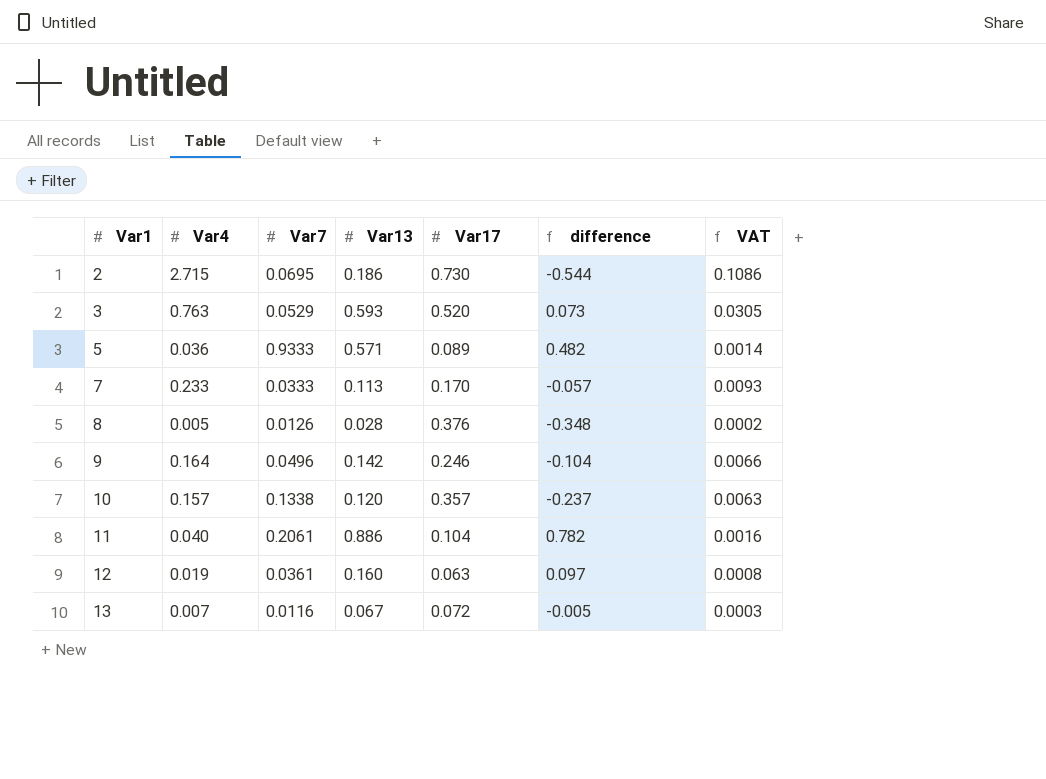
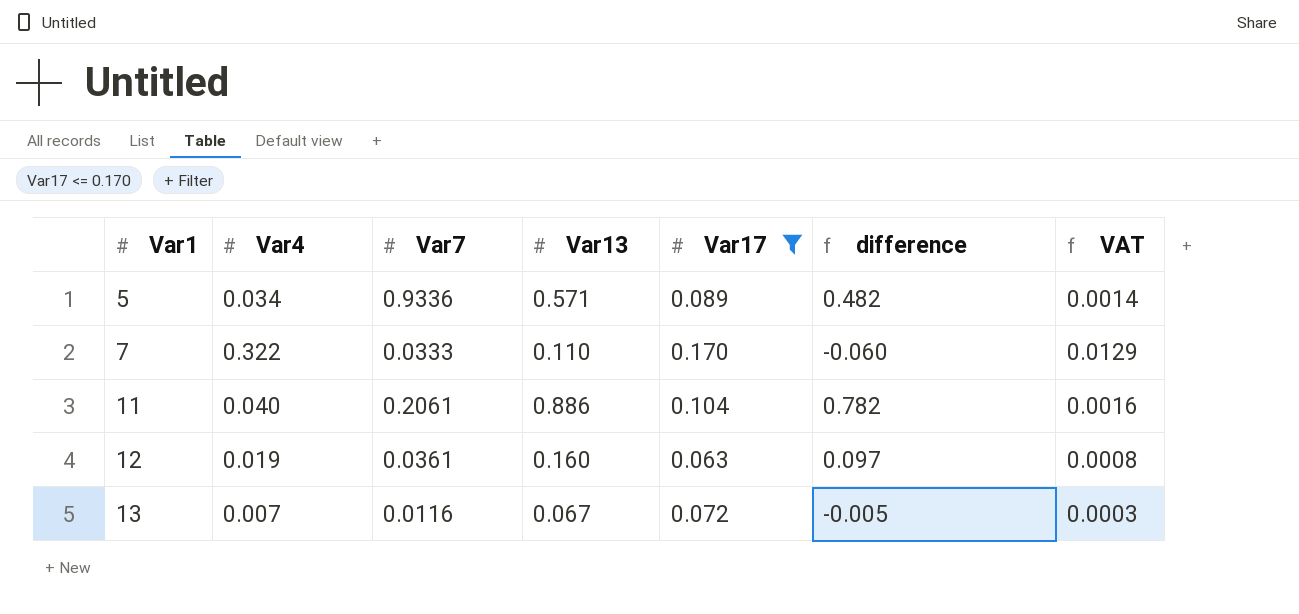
filter: none -> Var17 <= 0.170
5 | Var4: 0.036 -> 0.034
5 | Var7: 0.9333 -> 0.9336
7 | Var4: 0.233 -> 0.322
7 | Var13: 0.113 -> 0.110
7 | difference: -0.057 -> -0.060
7 | VAT: 0.0093 -> 0.0129

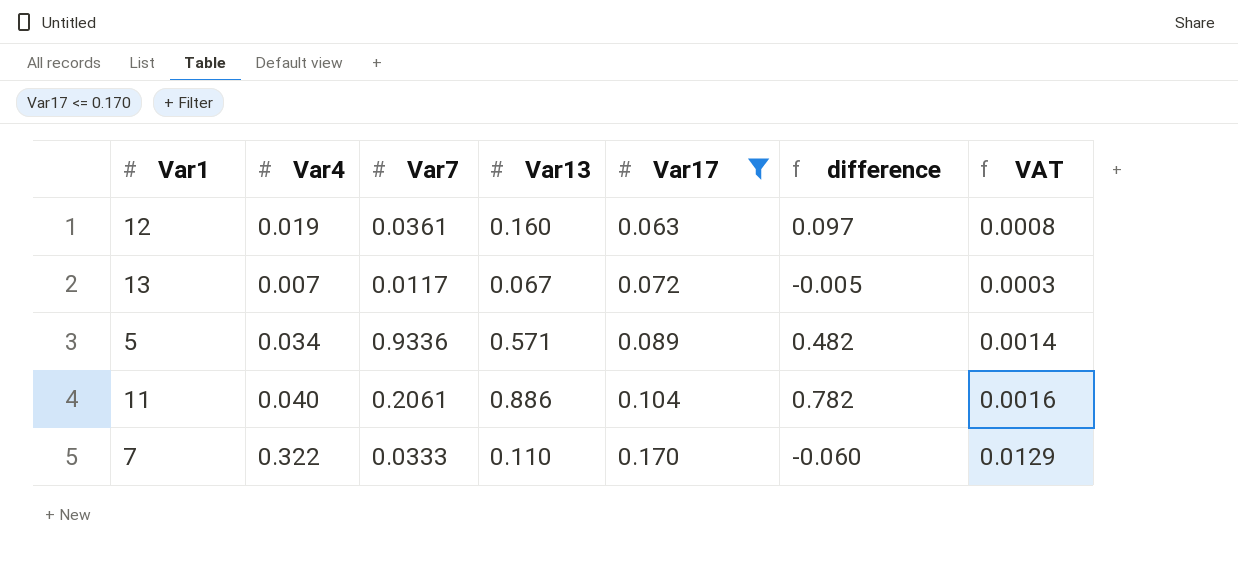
row order: Var1 ascending -> Var17 ascending
13 | Var7: 0.0116 -> 0.0117

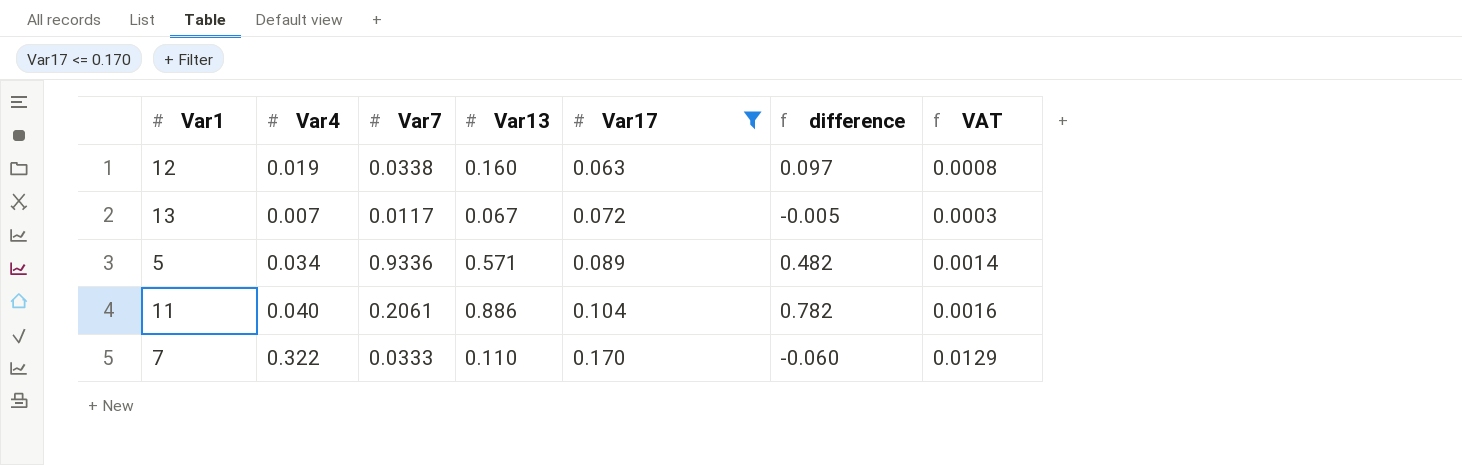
12 | Var7: 0.0361 -> 0.0338

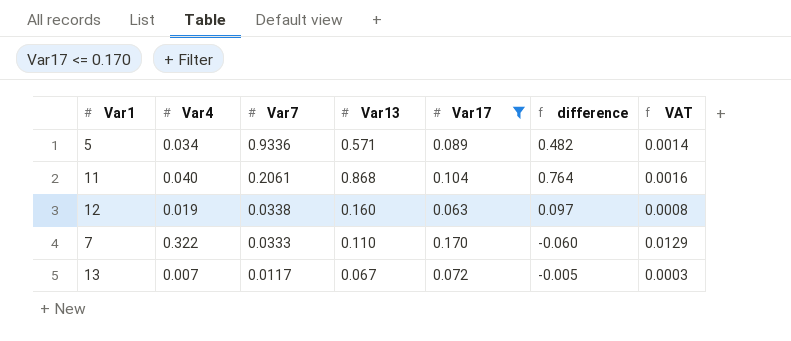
row order: Var17 ascending -> Var7 descending
11 | Var13: 0.886 -> 0.868
11 | difference: 0.782 -> 0.764

